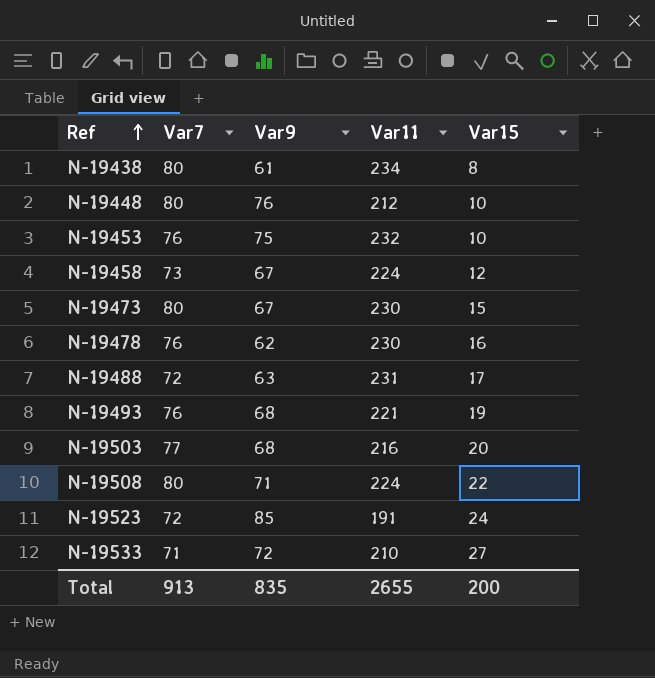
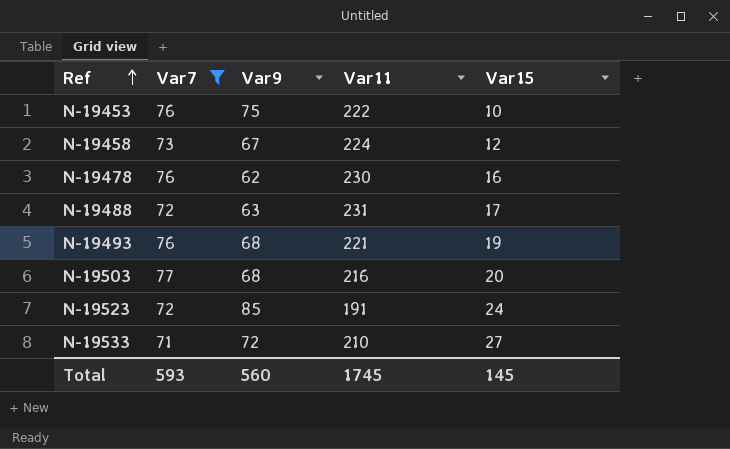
filter: none -> Var7 != 80
N-19453 | Var11: 232 -> 222
Total | Var7: 913 -> 593
Total | Var9: 835 -> 560
Total | Var11: 2655 -> 1745
Total | Var15: 200 -> 145

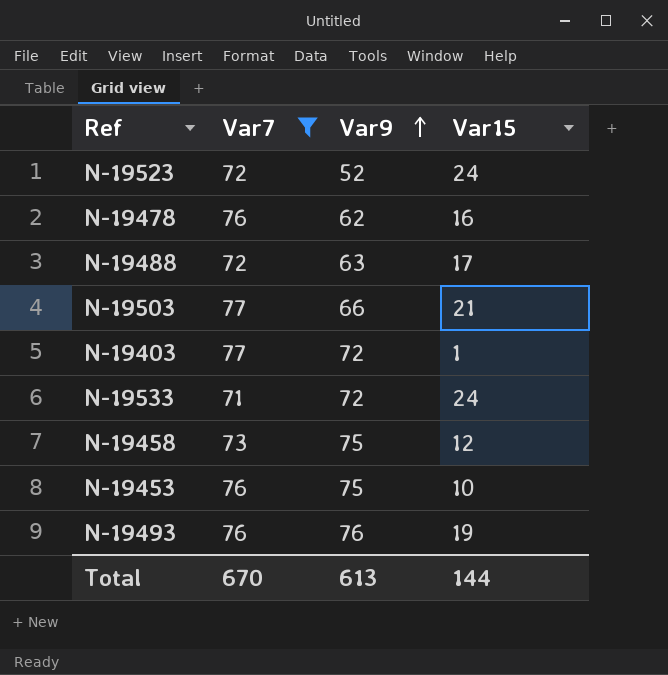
row order: Ref ascending -> Var9 ascending
column Var11 | position: 4 -> none
N-19523 | Var9: 85 -> 52
N-19503 | Var9: 68 -> 66
N-19503 | Var15: 20 -> 21
row N-19403: none -> 77 | 72 | 1
N-19533 | Var15: 27 -> 24
N-19458 | Var9: 67 -> 75
N-19493 | Var9: 68 -> 76
Total | Var7: 593 -> 670
Total | Var9: 560 -> 613
Total | Var15: 145 -> 144

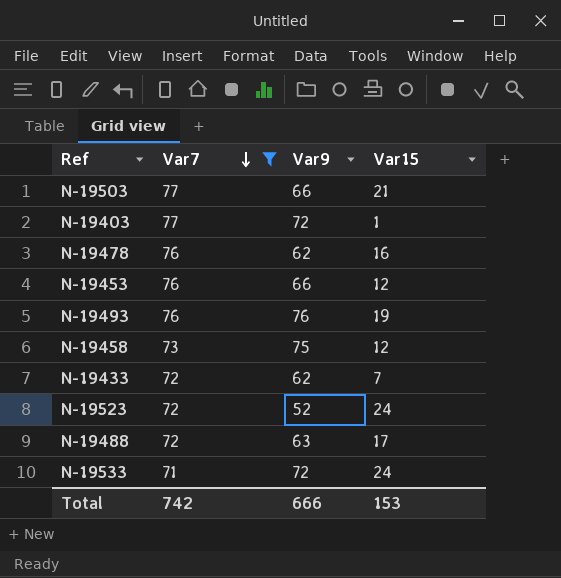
row order: Var9 ascending -> Var7 descending
N-19453 | Var9: 75 -> 66
N-19453 | Var15: 10 -> 12
row N-19433: none -> 72 | 62 | 7
Total | Var7: 670 -> 742
Total | Var9: 613 -> 666
Total | Var15: 144 -> 153

